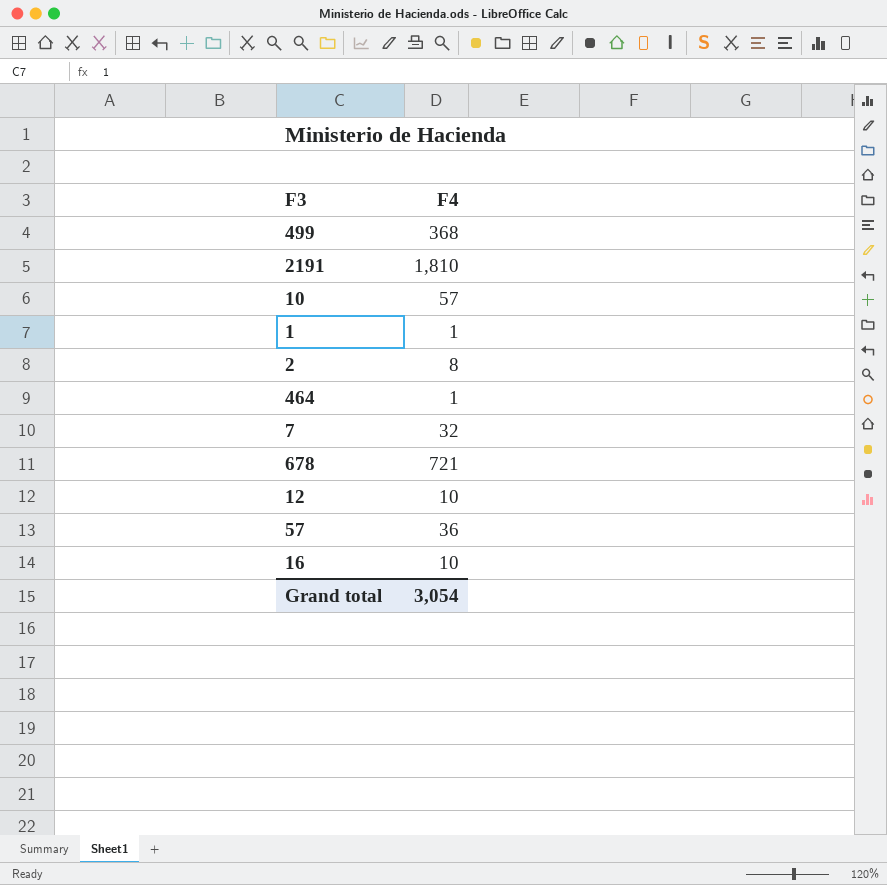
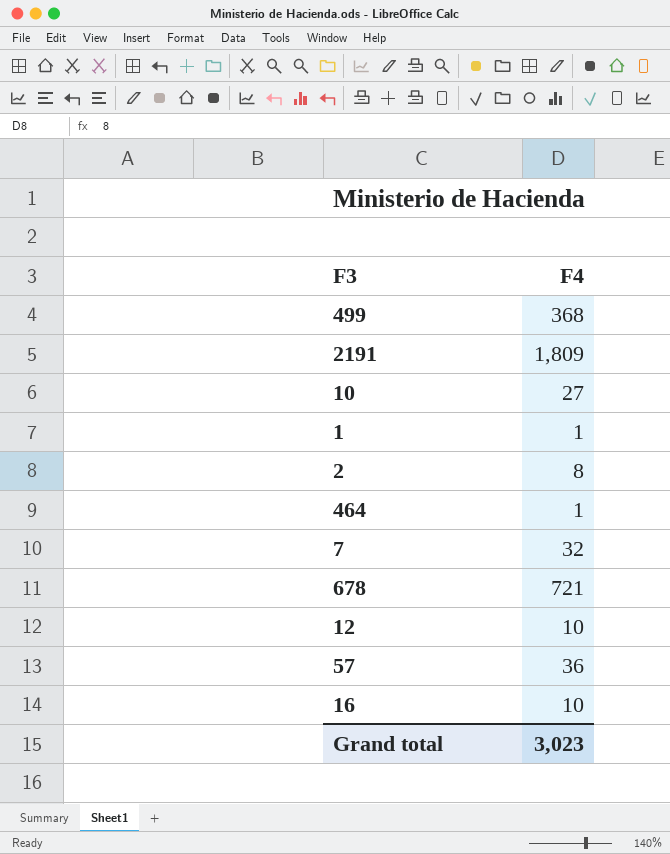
2191 | F4: 1,810 -> 1,809
10 | F4: 57 -> 27
Grand total | F4: 3,054 -> 3,023

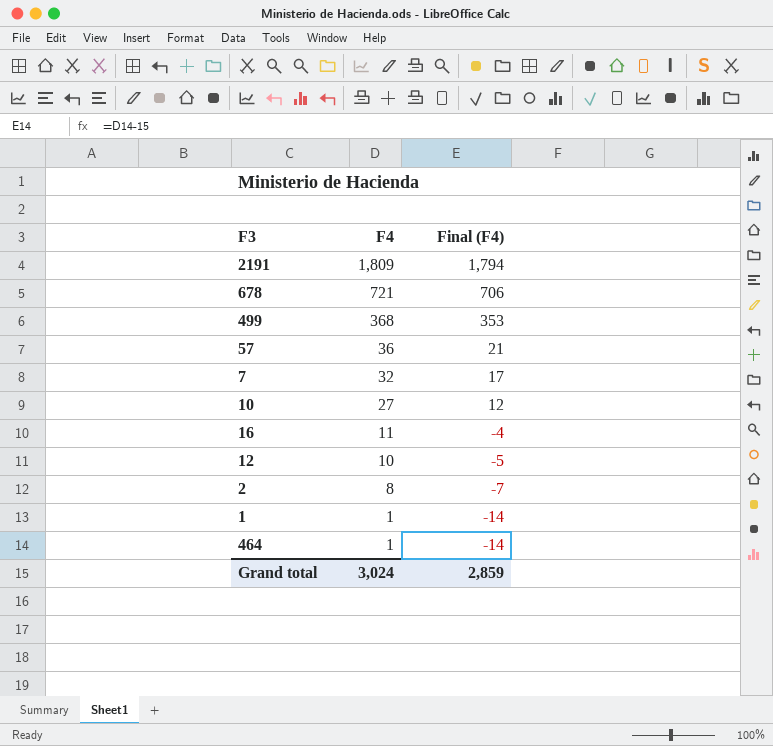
row order: none -> F4 descending
column Final (F4) | formula: none -> [F4] - 15
16 | F4: 10 -> 11
Grand total | F4: 3,023 -> 3,024

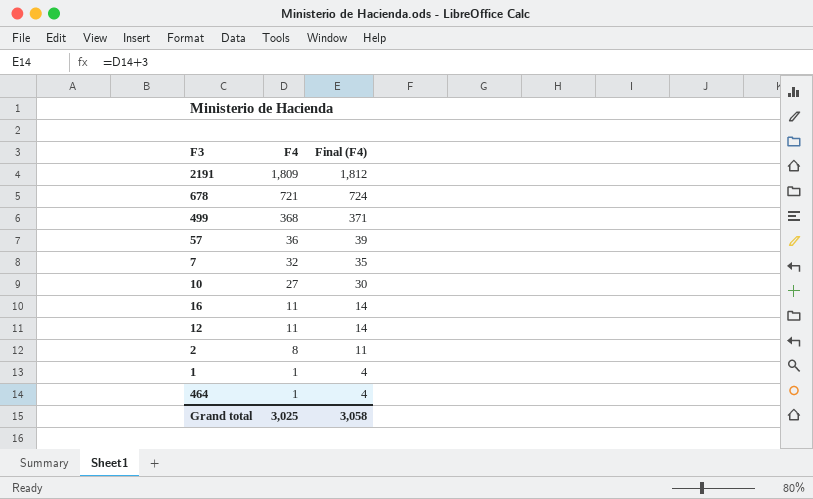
column Final (F4) | formula: [F4] - 15 -> [F4] + 3
12 | F4: 10 -> 11
Grand total | F4: 3,024 -> 3,025
Grand total | Final (F4): 2,859 -> 3,058

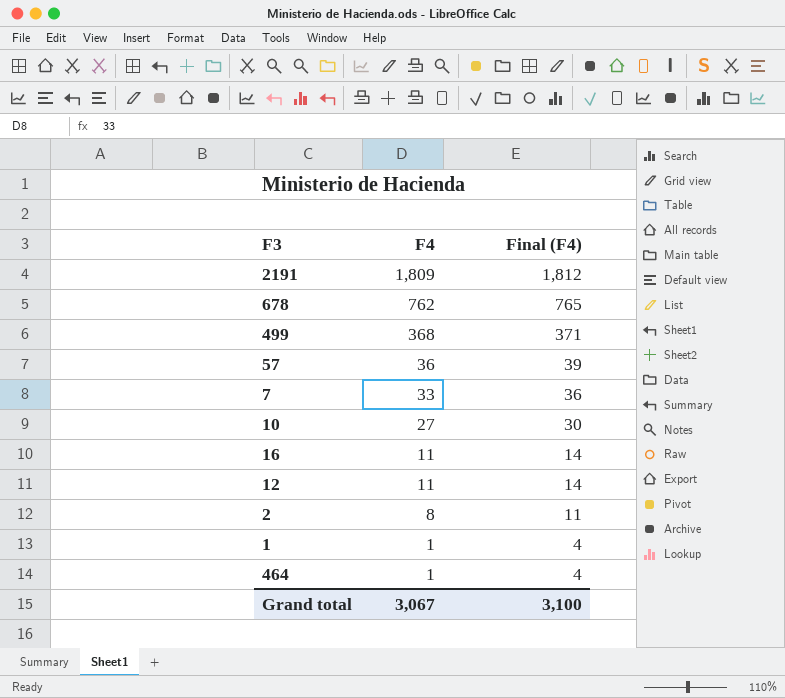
678 | F4: 721 -> 762
678 | Final (F4): 724 -> 765
7 | F4: 32 -> 33
7 | Final (F4): 35 -> 36
Grand total | F4: 3,025 -> 3,067
Grand total | Final (F4): 3,058 -> 3,100

